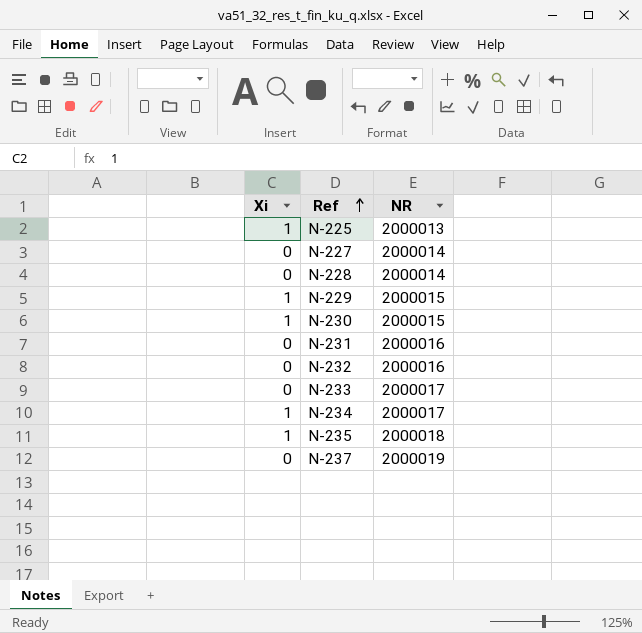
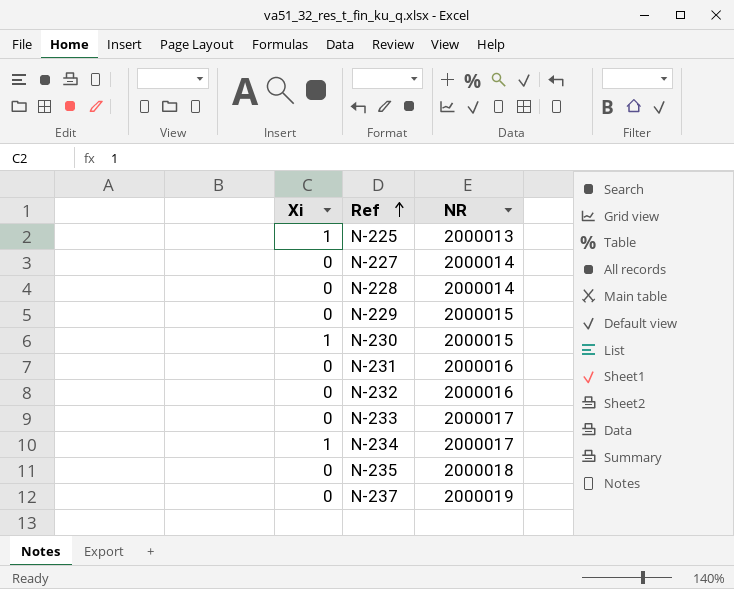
N-229 | Xi: 1 -> 0
N-235 | Xi: 1 -> 0

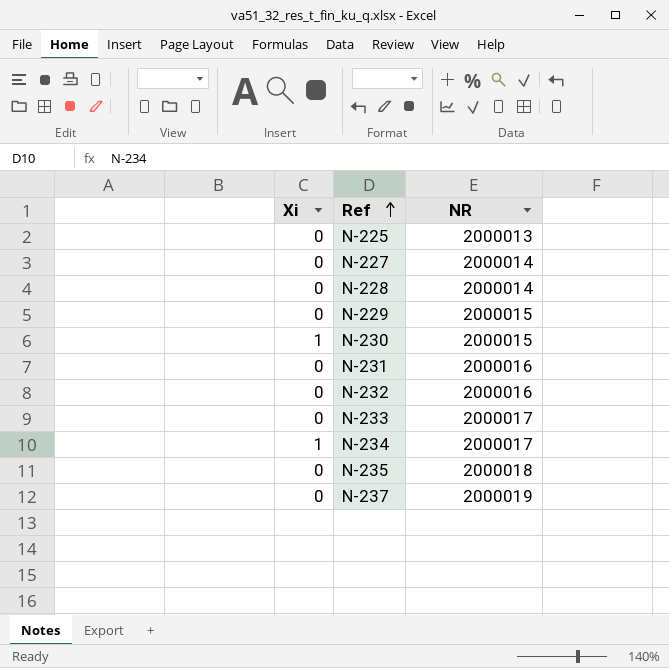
N-225 | Xi: 1 -> 0

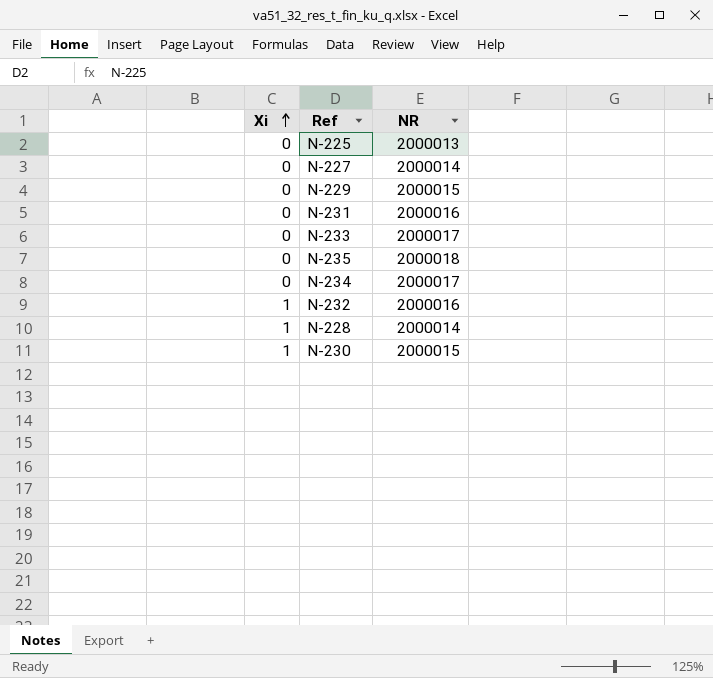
row order: Ref ascending -> Xi ascending
row N-237: 0 | 2000019 -> none
N-234 | Xi: 1 -> 0
N-232 | Xi: 0 -> 1
N-228 | Xi: 0 -> 1

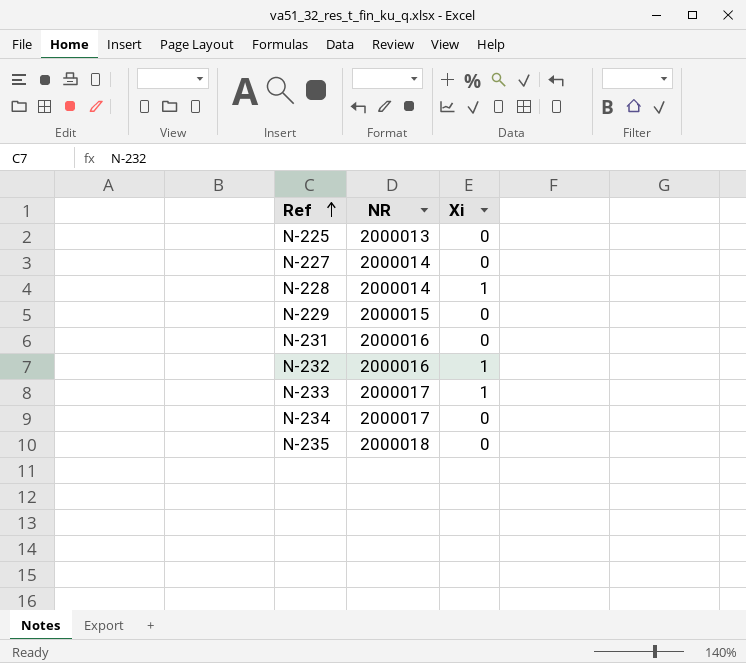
row order: Xi ascending -> Ref ascending
column Xi | position: 1 -> 3
row N-230: 1 | 2000015 -> none
N-233 | Xi: 0 -> 1

